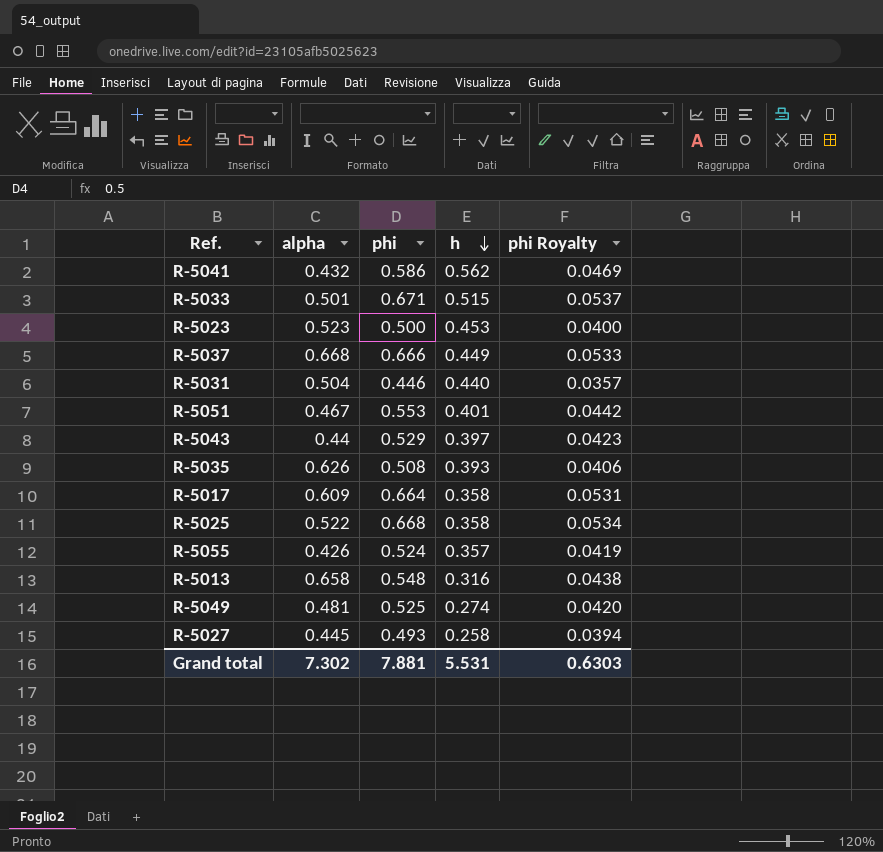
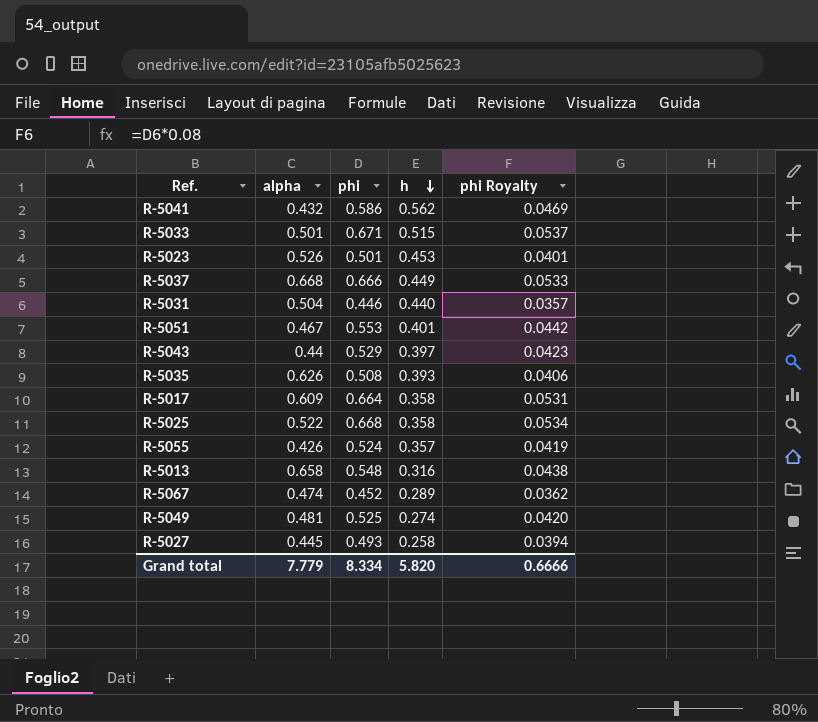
R-5023 | alpha: 0.523 -> 0.526
R-5023 | phi: 0.500 -> 0.501
R-5023 | phi Royalty: 0.0400 -> 0.0401
row R-5067: none -> 0.474 | 0.452 | 0.289 | 0.0362
Grand total | alpha: 7.302 -> 7.779
Grand total | phi: 7.881 -> 8.334
Grand total | h: 5.531 -> 5.820
Grand total | phi Royalty: 0.6303 -> 0.6666

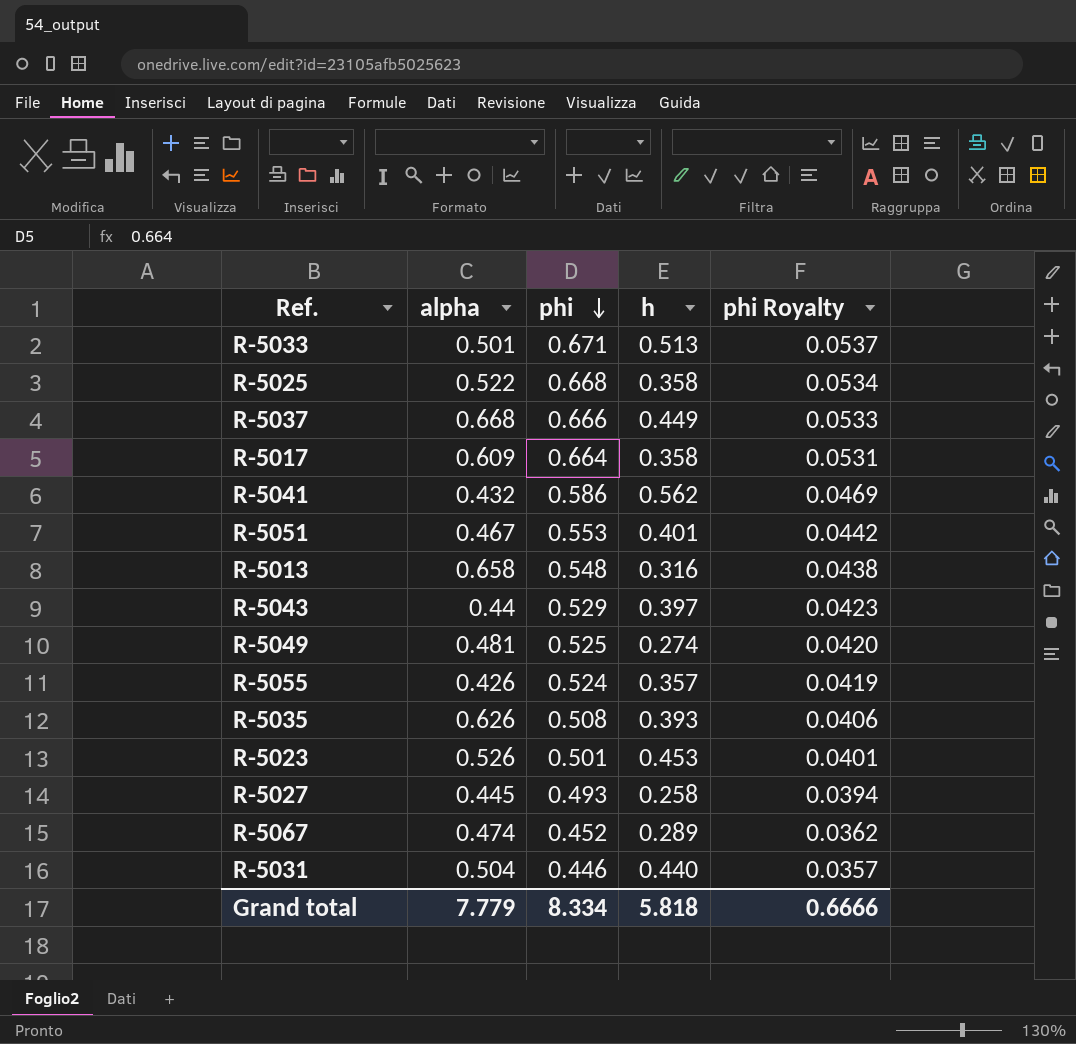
row order: h descending -> phi descending
R-5033 | h: 0.515 -> 0.513
Grand total | h: 5.820 -> 5.818

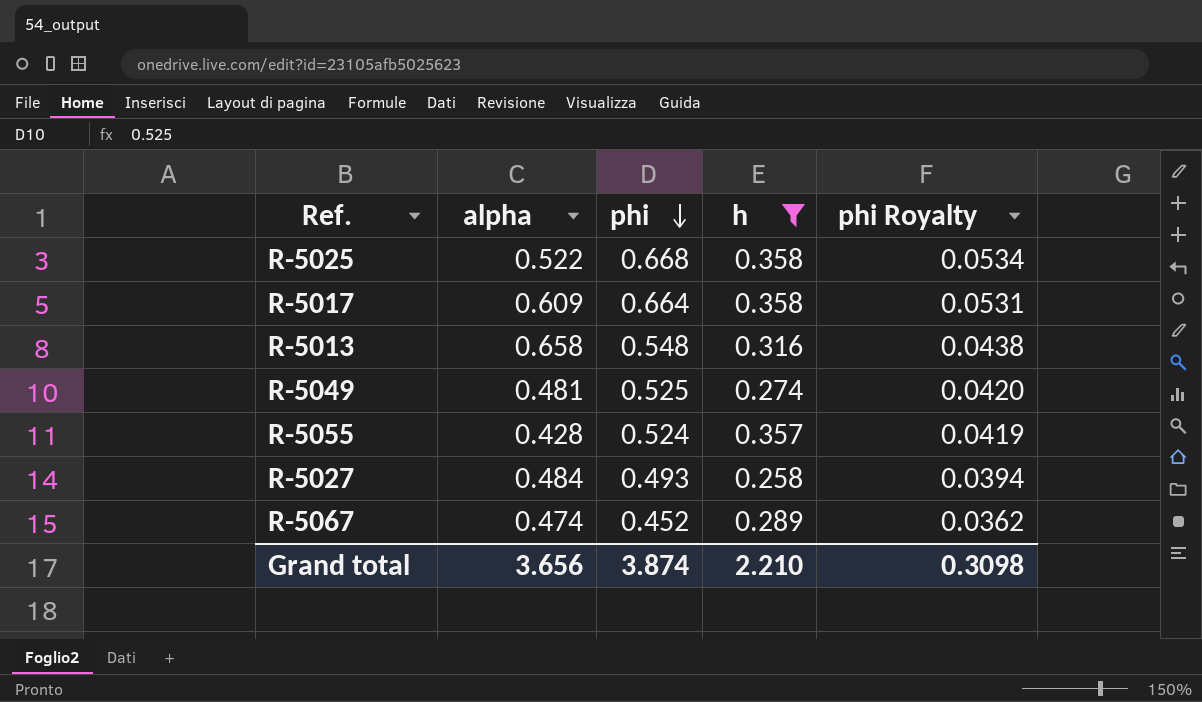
filter: none -> h <= 0.358
R-5055 | alpha: 0.426 -> 0.428
R-5027 | alpha: 0.445 -> 0.484
Grand total | alpha: 7.779 -> 3.656
Grand total | phi: 8.334 -> 3.874
Grand total | h: 5.818 -> 2.210
Grand total | phi Royalty: 0.6666 -> 0.3098

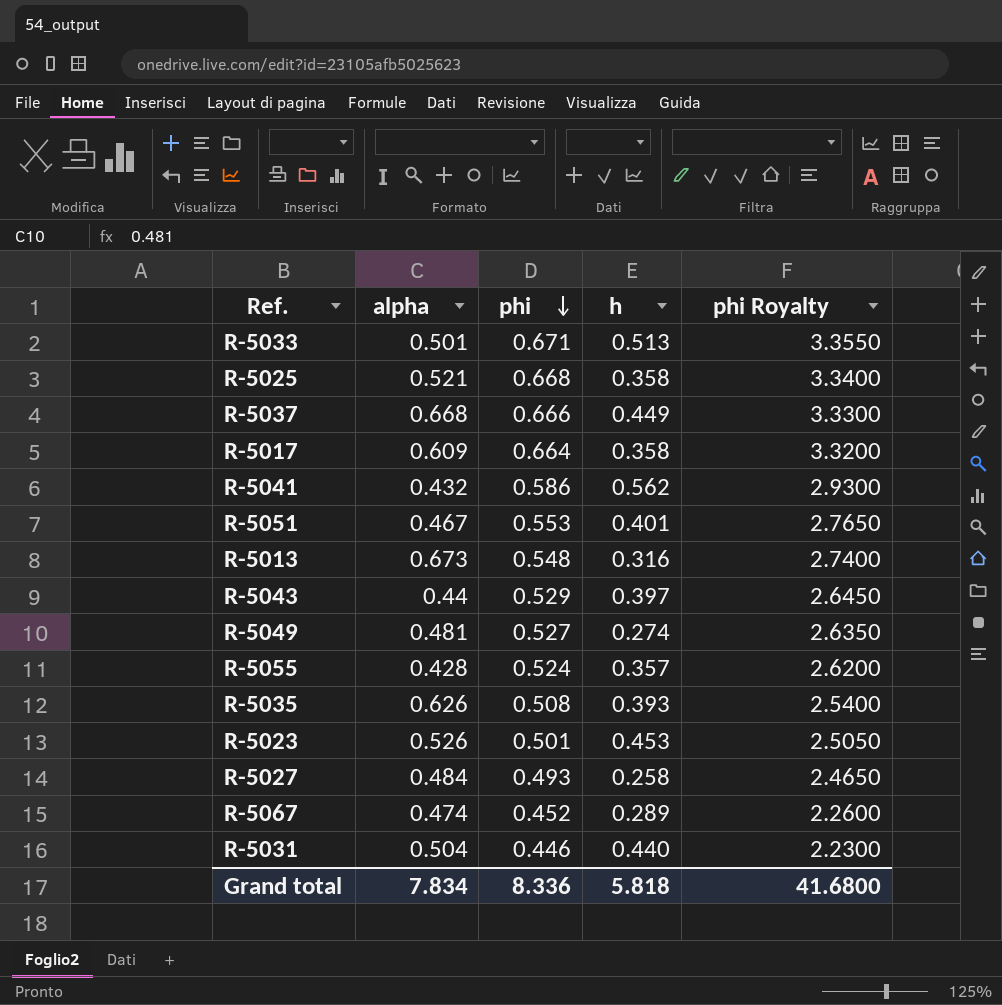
filter: h <= 0.358 -> none
column phi Royalty | formula: [phi] * 0.08 -> [phi] * 5
R-5025 | alpha: 0.522 -> 0.521
R-5013 | alpha: 0.658 -> 0.673
R-5049 | phi: 0.525 -> 0.527
Grand total | alpha: 3.656 -> 7.834
Grand total | phi: 3.874 -> 8.336
Grand total | h: 2.210 -> 5.818
Grand total | phi Royalty: 0.3098 -> 41.6800

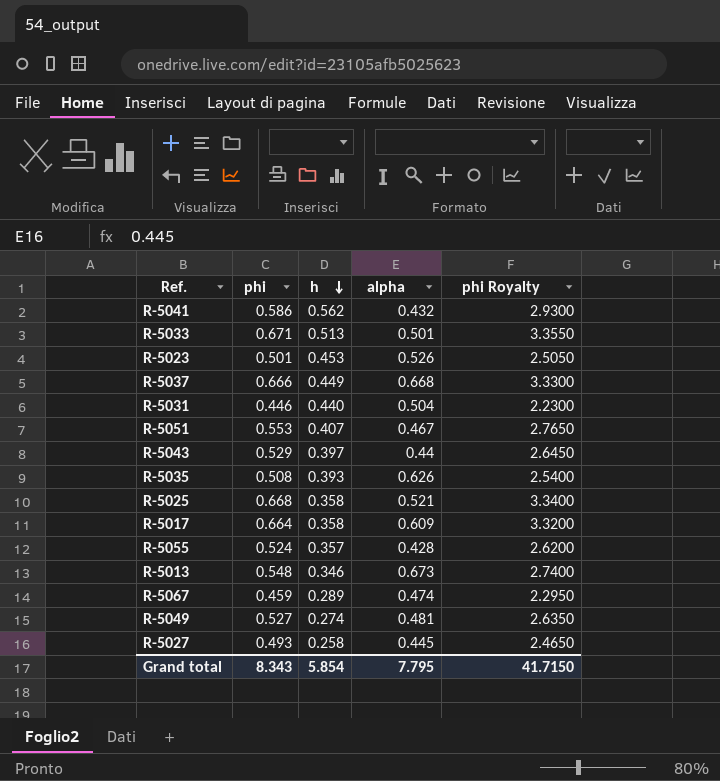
row order: phi descending -> h descending
column alpha | position: 2 -> 4
R-5051 | h: 0.401 -> 0.407
R-5013 | h: 0.316 -> 0.346
R-5067 | phi: 0.452 -> 0.459
R-5067 | phi Royalty: 2.2600 -> 2.2950
R-5027 | alpha: 0.484 -> 0.445
Grand total | phi: 8.336 -> 8.343
Grand total | h: 5.818 -> 5.854
Grand total | alpha: 7.834 -> 7.795
Grand total | phi Royalty: 41.6800 -> 41.7150

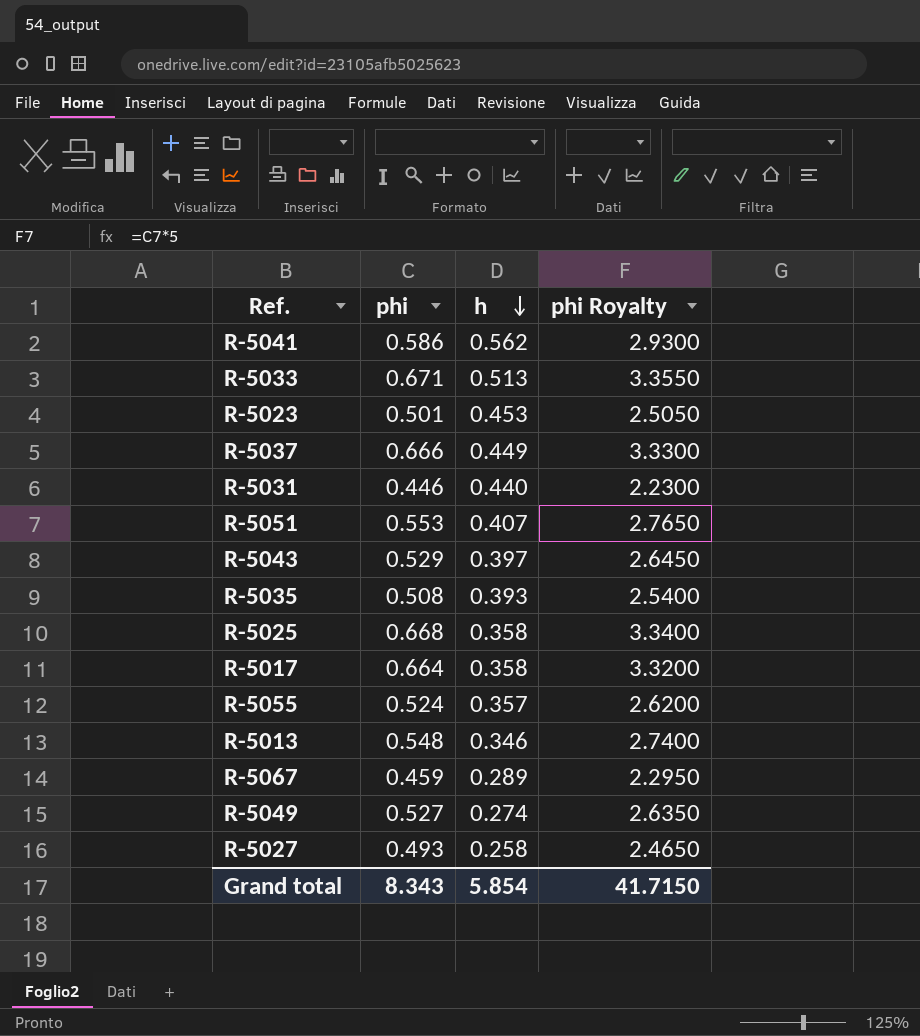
column alpha | position: 4 -> none

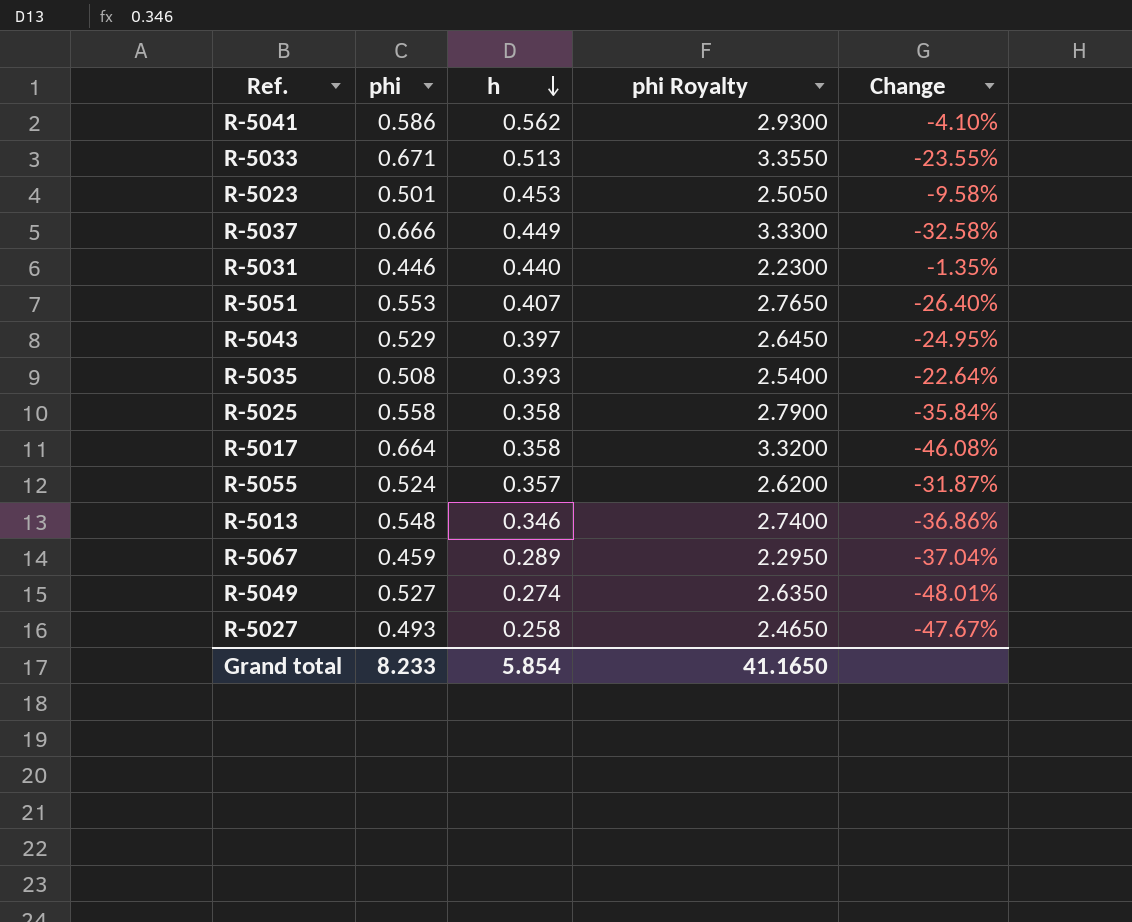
column Change | formula: none -> ([h] - [phi]) / [phi]
R-5025 | phi: 0.668 -> 0.558
R-5025 | phi Royalty: 3.3400 -> 2.7900
Grand total | phi: 8.343 -> 8.233
Grand total | phi Royalty: 41.7150 -> 41.1650

